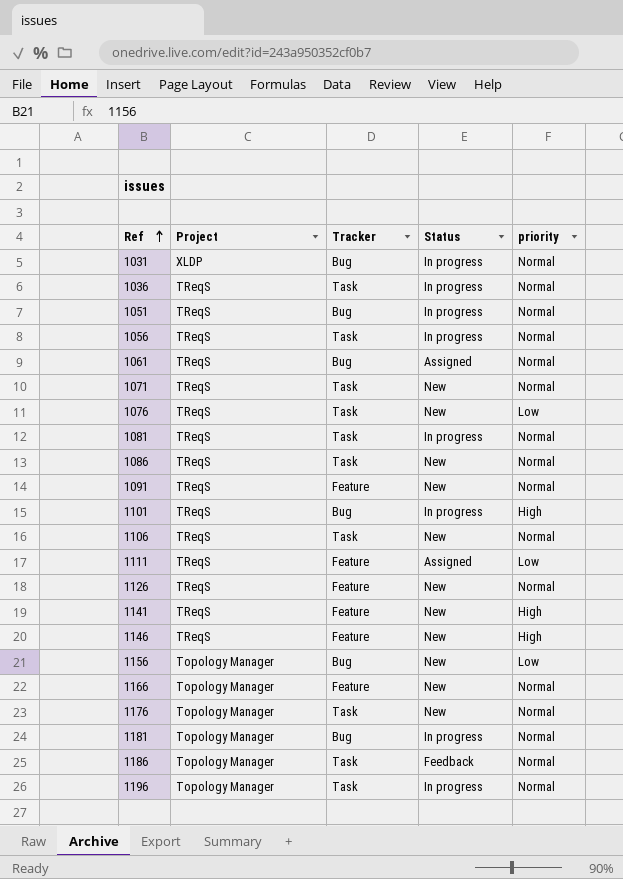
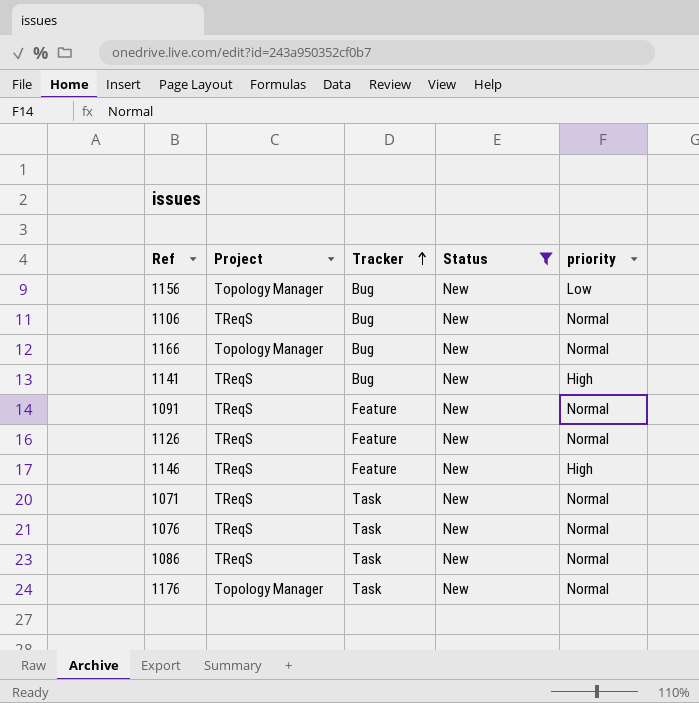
filter: none -> Status = New
row order: Ref ascending -> Tracker ascending
1106 | Tracker: Task -> Bug
1166 | Tracker: Feature -> Bug
1141 | Tracker: Feature -> Bug
1076 | priority: Low -> Normal

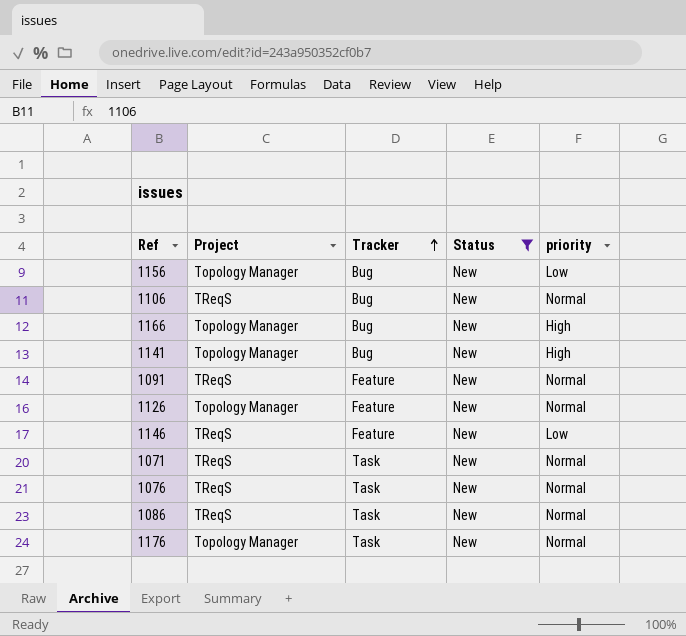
1166 | priority: Normal -> High
1141 | Project: TReqS -> Topology Manager
1126 | Project: TReqS -> Topology Manager
1146 | priority: High -> Low

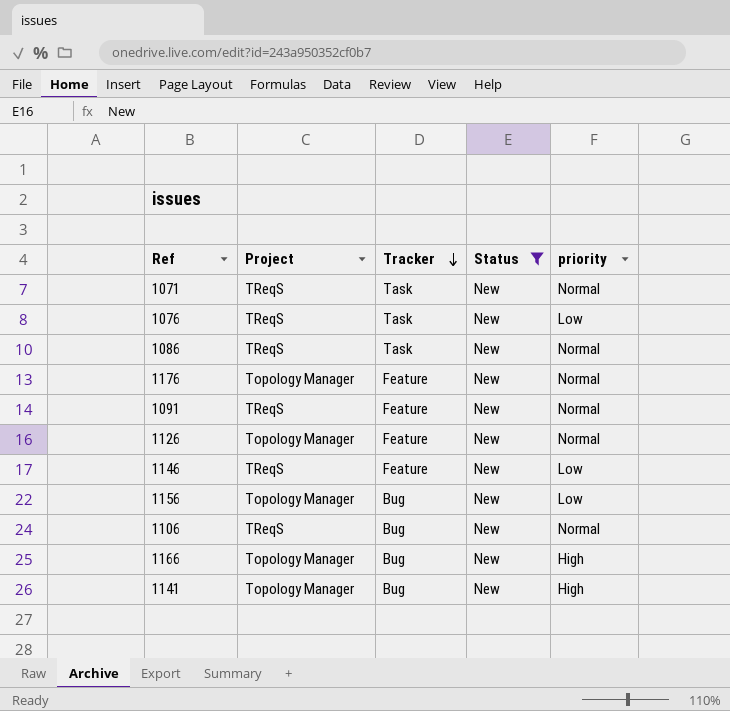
row order: Tracker ascending -> Tracker descending
1076 | priority: Normal -> Low
1176 | Tracker: Task -> Feature

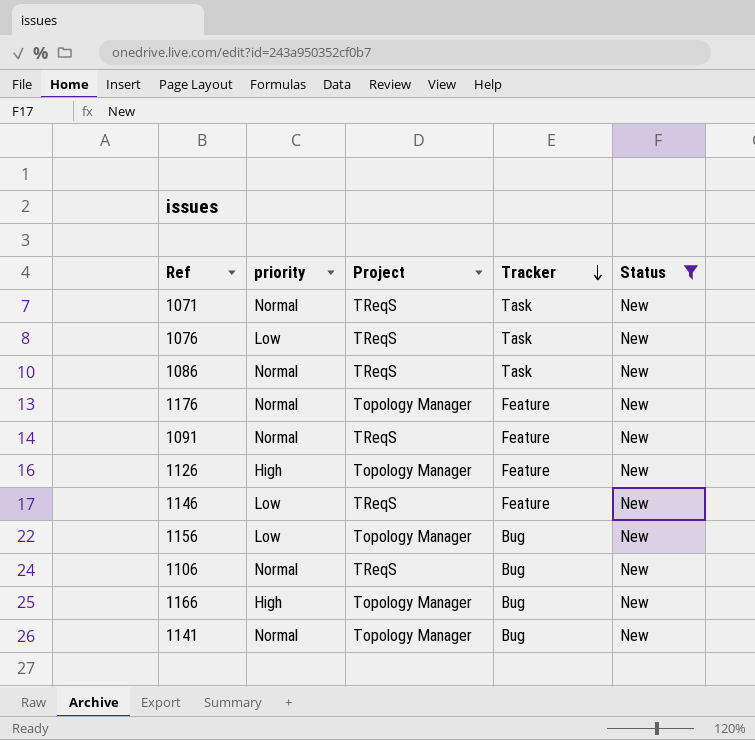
column priority | position: 5 -> 2
1126 | priority: Normal -> High
1141 | priority: High -> Normal

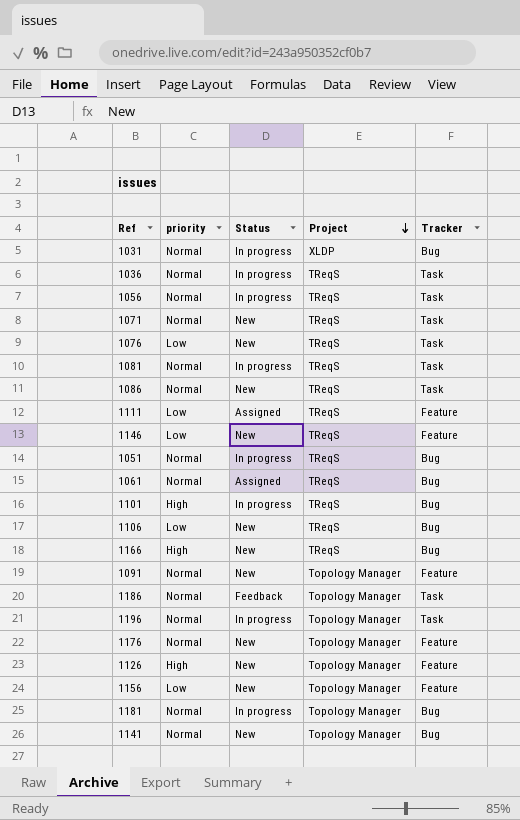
filter: Status = New -> none
row order: Tracker descending -> Project descending
column Status | position: 5 -> 3
1106 | priority: Normal -> Low
1166 | Project: Topology Manager -> TReqS
1091 | Project: TReqS -> Topology Manager
1156 | Tracker: Bug -> Feature

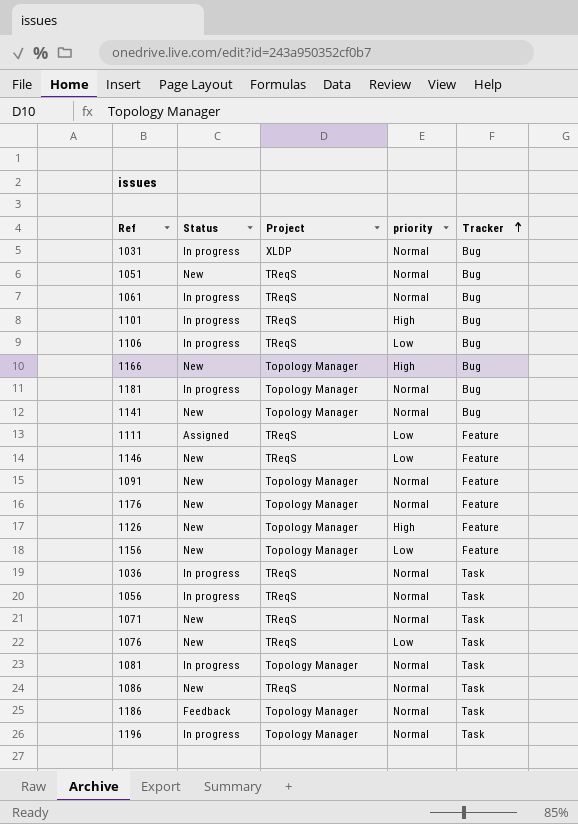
row order: Project descending -> Tracker ascending
column priority | position: 2 -> 4
1051 | Status: In progress -> New
1061 | Status: Assigned -> In progress
1106 | Status: New -> In progress
1166 | Project: TReqS -> Topology Manager
1081 | Project: TReqS -> Topology Manager

